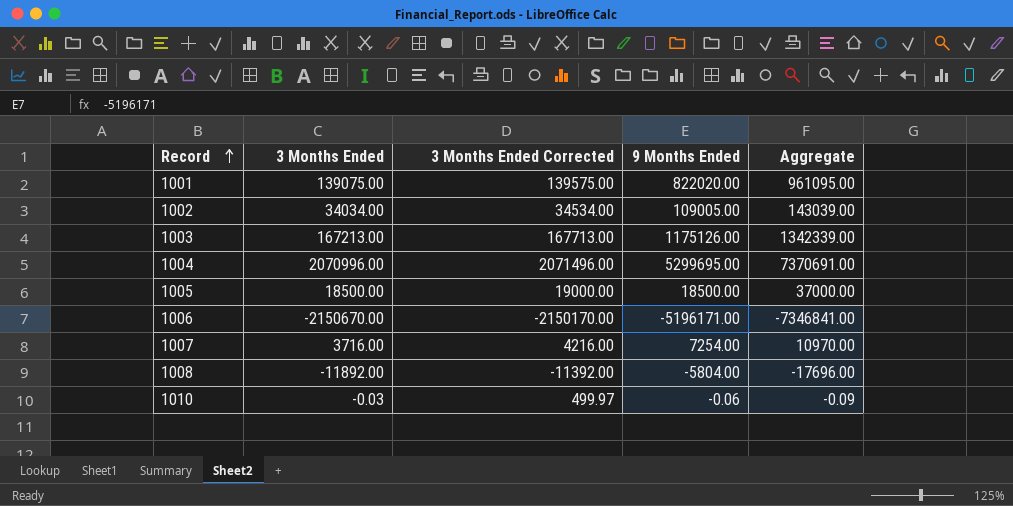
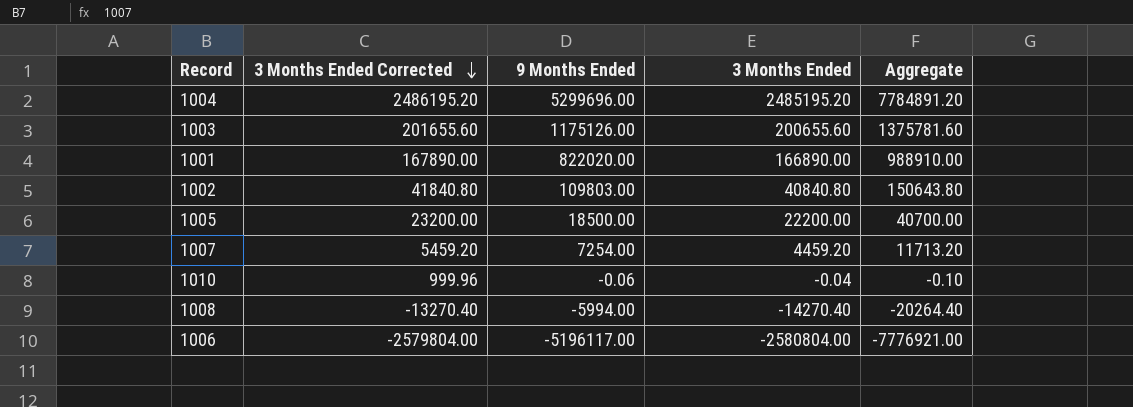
row order: Record ascending -> 3 Months Ended Corrected descending
column 3 Months Ended Corrected | formula: [3 Months Ended] + 500 -> [3 Months Ended] + 1000
column 3 Months Ended | position: 2 -> 4
1004 | 9 Months Ended: 5299695.00 -> 5299696.00
1004 | 3 Months Ended: 2070996.00 -> 2485195.20
1004 | Aggregate: 7370691.00 -> 7784891.20
1003 | 3 Months Ended: 167213.00 -> 200655.60
1003 | Aggregate: 1342339.00 -> 1375781.60
1001 | 3 Months Ended: 139075.00 -> 166890.00
1001 | Aggregate: 961095.00 -> 988910.00
1002 | 9 Months Ended: 109005.00 -> 109803.00
1002 | 3 Months Ended: 34034.00 -> 40840.80
1002 | Aggregate: 143039.00 -> 150643.80
1005 | 3 Months Ended: 18500.00 -> 22200.00
1005 | Aggregate: 37000.00 -> 40700.00
1007 | 3 Months Ended: 3716.00 -> 4459.20
1007 | Aggregate: 10970.00 -> 11713.20
1010 | 3 Months Ended: -0.03 -> -0.04
1010 | Aggregate: -0.09 -> -0.10
1008 | 9 Months Ended: -5804.00 -> -5994.00
1008 | 3 Months Ended: -11892.00 -> -14270.40
1008 | Aggregate: -17696.00 -> -20264.40
1006 | 9 Months Ended: -5196171.00 -> -5196117.00
1006 | 3 Months Ended: -2150670.00 -> -2580804.00
1006 | Aggregate: -7346841.00 -> -7776921.00

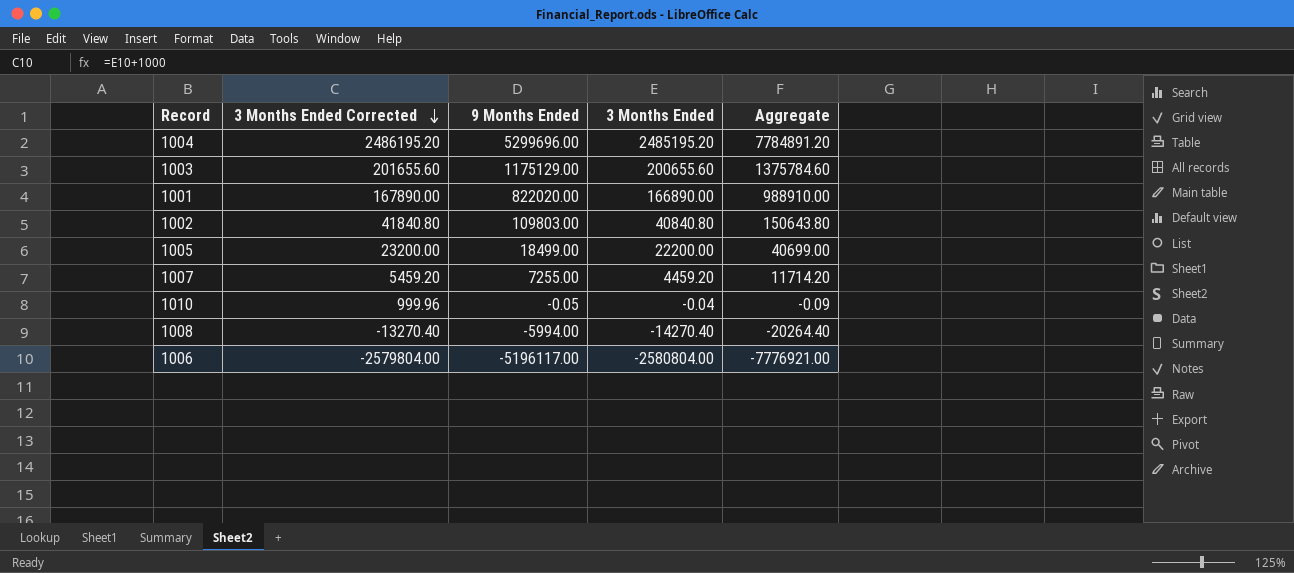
1003 | 9 Months Ended: 1175126.00 -> 1175129.00
1003 | Aggregate: 1375781.60 -> 1375784.60
1005 | 9 Months Ended: 18500.00 -> 18499.00
1005 | Aggregate: 40700.00 -> 40699.00
1007 | 9 Months Ended: 7254.00 -> 7255.00
1007 | Aggregate: 11713.20 -> 11714.20
1010 | 9 Months Ended: -0.06 -> -0.05
1010 | Aggregate: -0.10 -> -0.09

